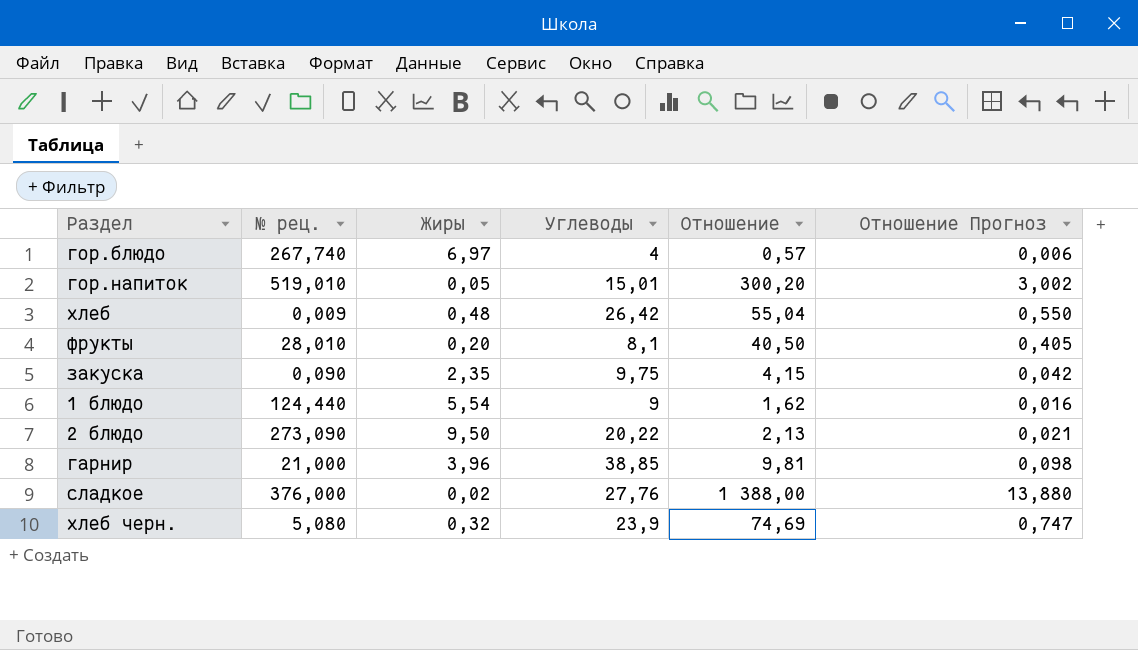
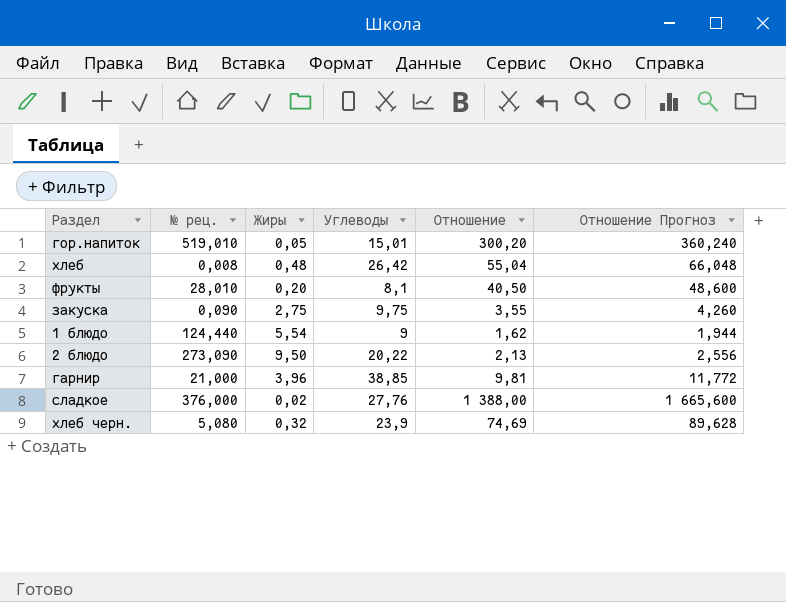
column Отношение Прогноз | formula: [Отношение] * 0,01 -> [Отношение] * 1,2
row гор.блюдо: 267,740 | 6,97 | 4 | 0,57 | 0,006 -> none
хлеб | № рец.: 0,009 -> 0,008
закуска | Жиры: 2,35 -> 2,75
закуска | Отношение: 4,15 -> 3,55

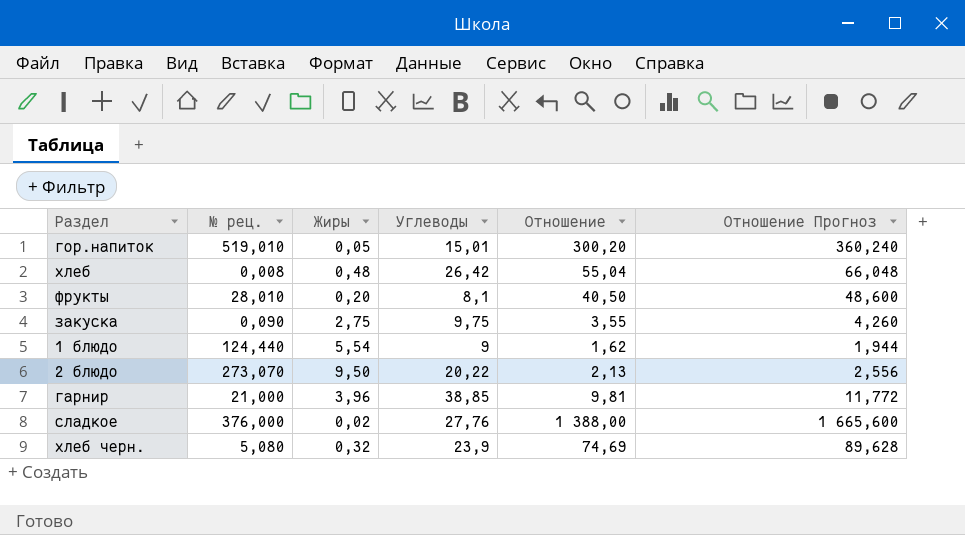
2 блюдо | № рец.: 273,090 -> 273,070

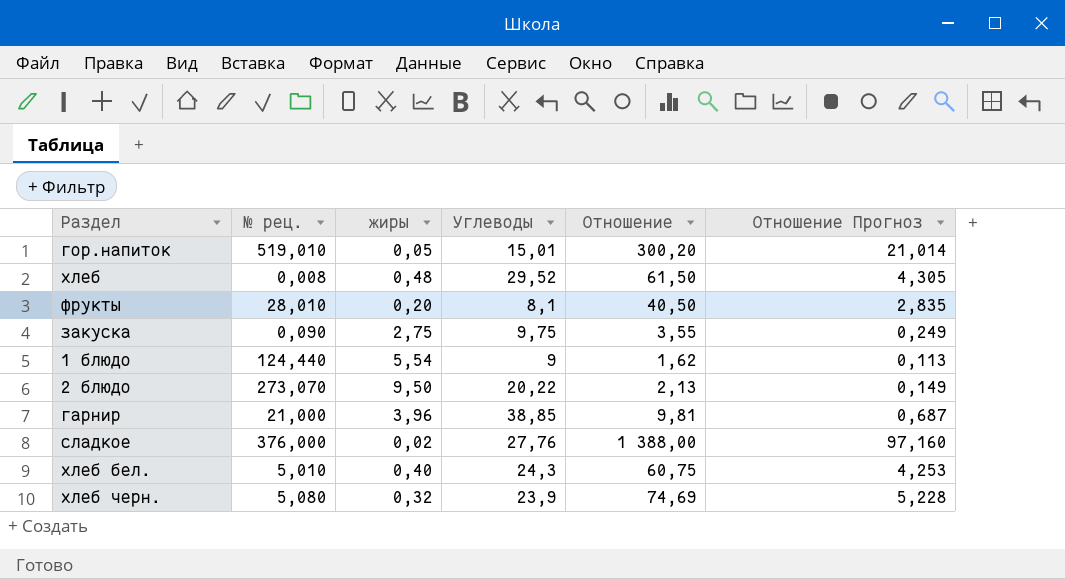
column name: Жиры -> жиры
column Отношение Прогноз | formula: [Отношение] * 1,2 -> [Отношение] * 0,07
хлеб | Углеводы: 26,42 -> 29,52
хлеб | Отношение: 55,04 -> 61,50
row хлеб бел.: none -> 5,010 | 0,40 | 24,3 | 60,75 | 4,253

